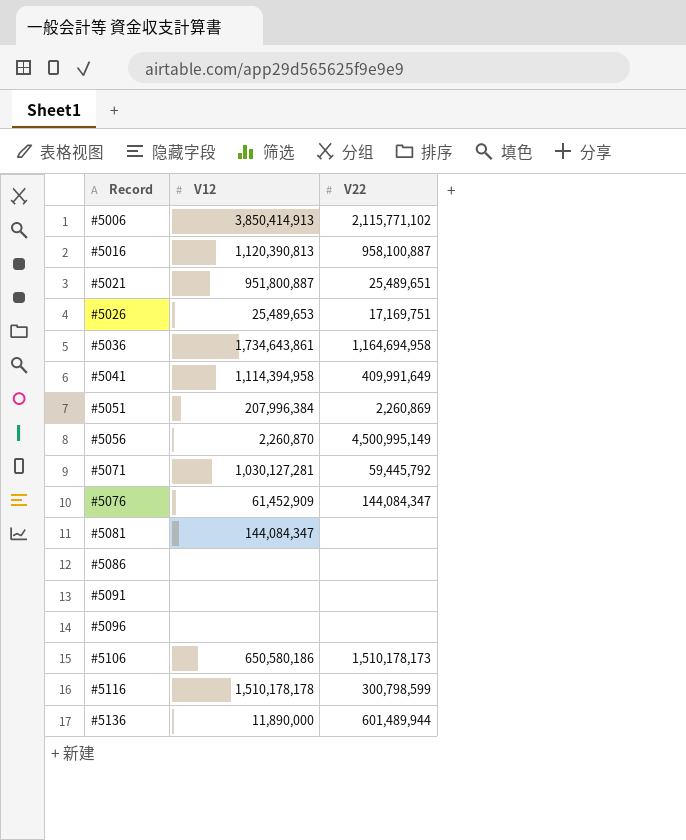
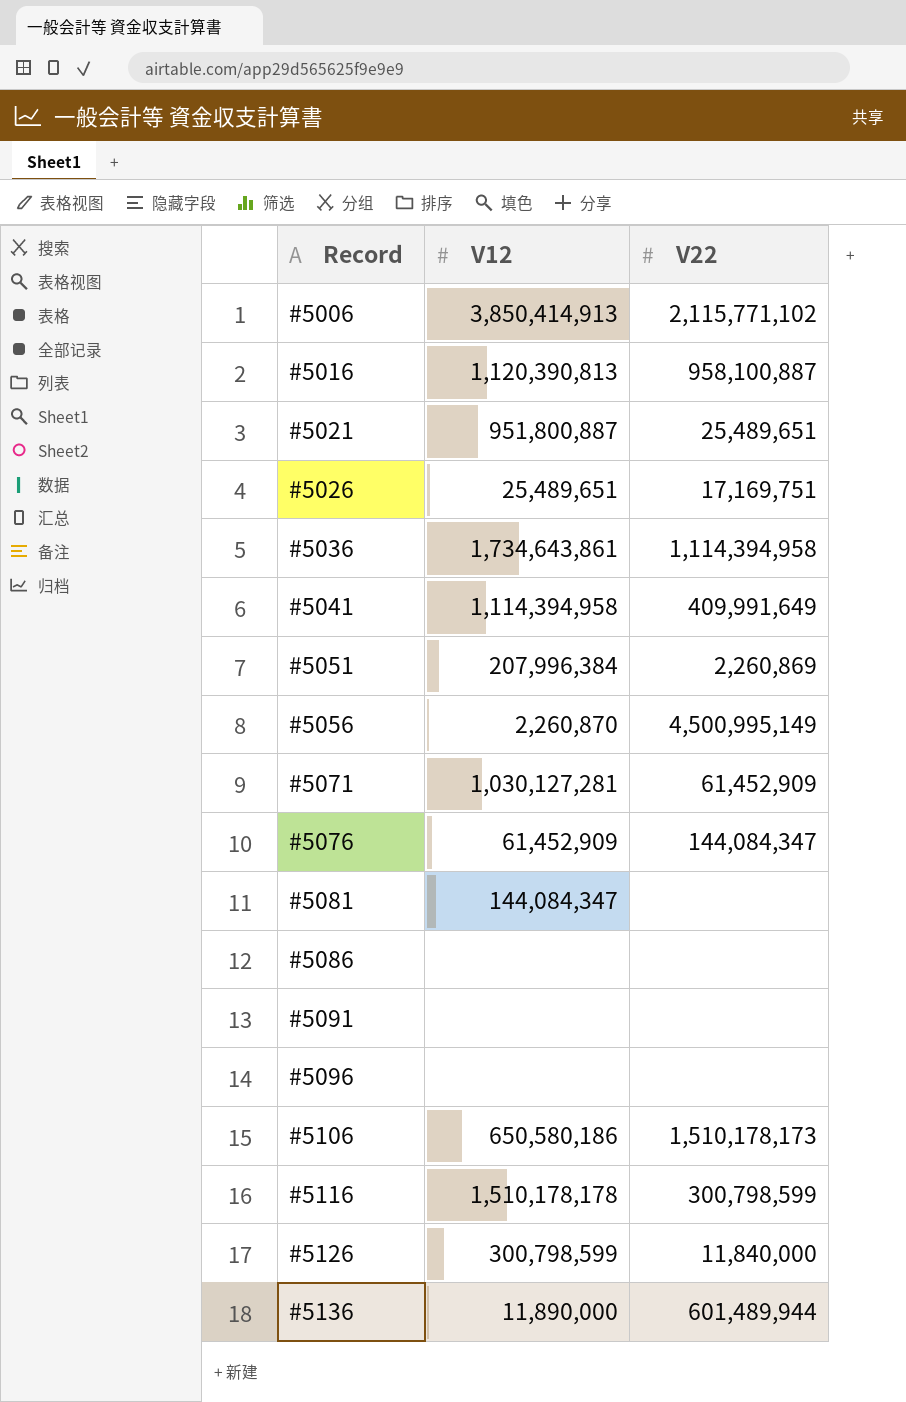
#5026 | V12: 25,489,653 -> 25,489,651
#5036 | V22: 1,164,694,958 -> 1,114,394,958
#5071 | V22: 59,445,792 -> 61,452,909
row #5126: none -> 300,798,599 | 11,840,000

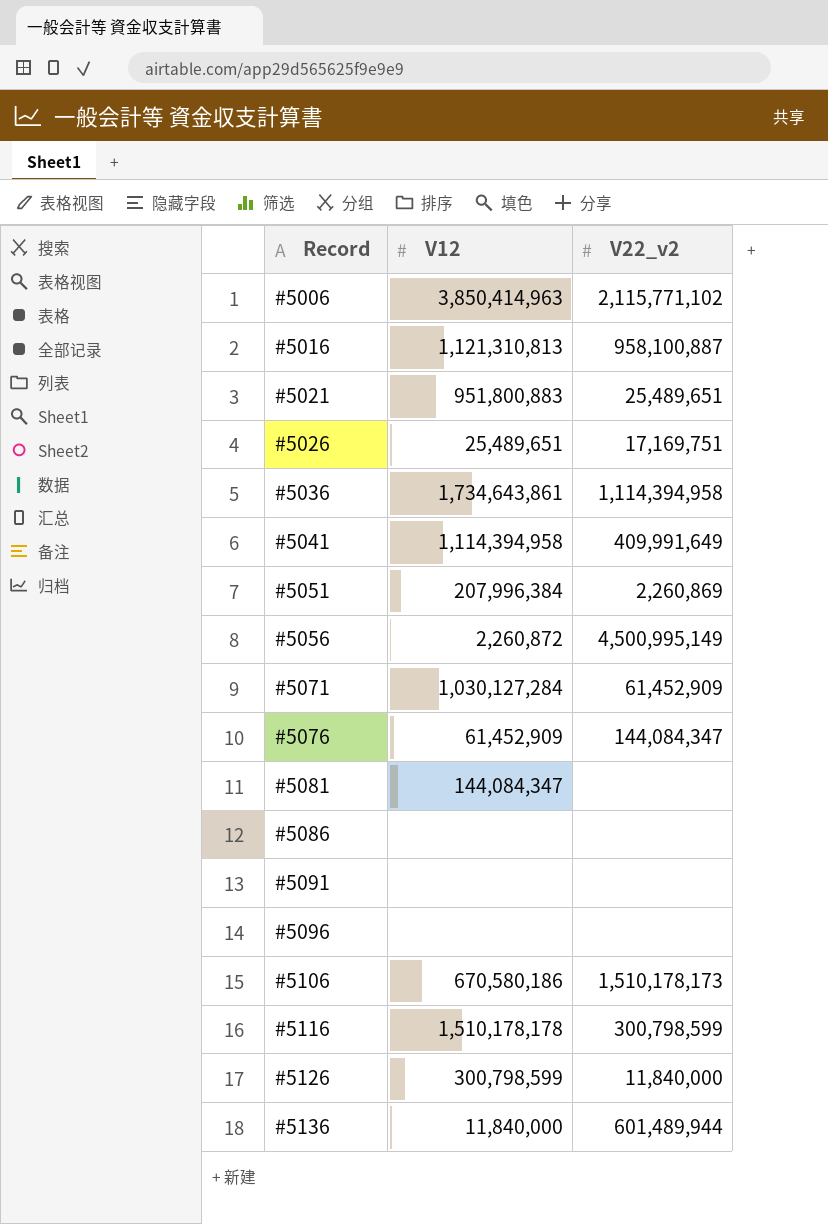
column name: V22 -> V22_v2
#5006 | V12: 3,850,414,913 -> 3,850,414,963
#5016 | V12: 1,120,390,813 -> 1,121,310,813
#5021 | V12: 951,800,887 -> 951,800,883
#5056 | V12: 2,260,870 -> 2,260,872
#5071 | V12: 1,030,127,281 -> 1,030,127,284
#5106 | V12: 650,580,186 -> 670,580,186
#5136 | V12: 11,890,000 -> 11,840,000

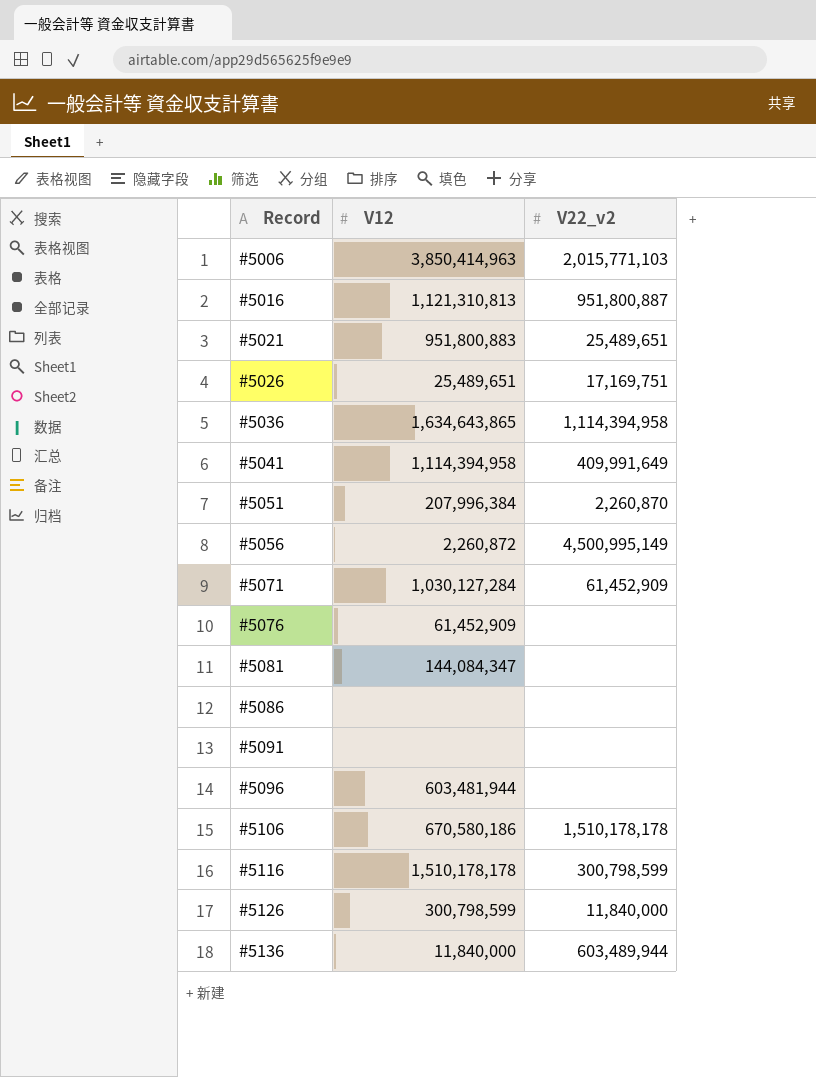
#5006 | V22_v2: 2,115,771,102 -> 2,015,771,103
#5016 | V22_v2: 958,100,887 -> 951,800,887
#5036 | V12: 1,734,643,861 -> 1,634,643,865
#5051 | V22_v2: 2,260,869 -> 2,260,870
#5076 | V22_v2: 144,084,347 -> none
#5096 | V12: none -> 603,481,944
#5106 | V22_v2: 1,510,178,173 -> 1,510,178,178
#5136 | V22_v2: 601,489,944 -> 603,489,944

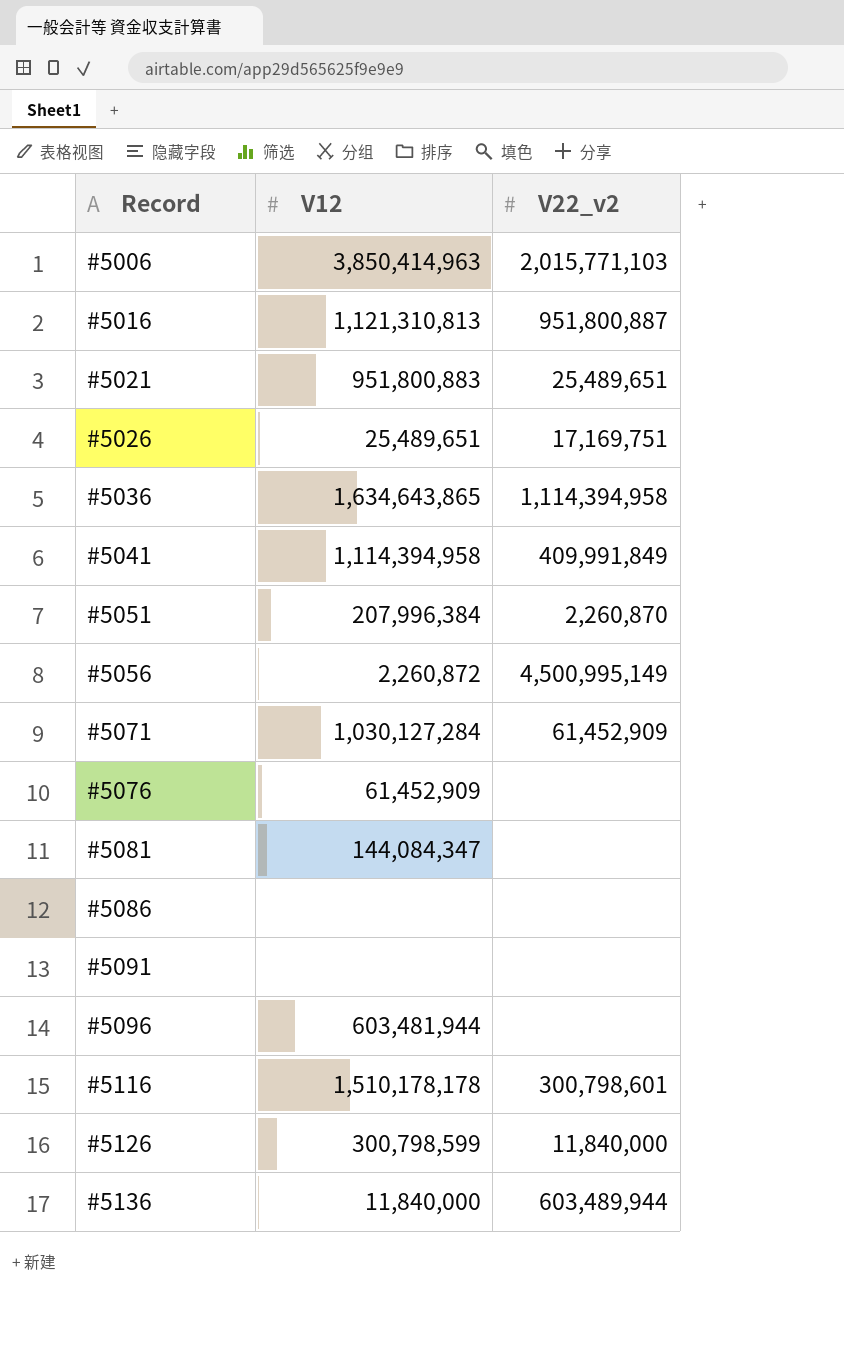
row #5106: 670,580,186 | 1,510,178,178 -> none
#5041 | V22_v2: 409,991,649 -> 409,991,849
#5116 | V22_v2: 300,798,599 -> 300,798,601

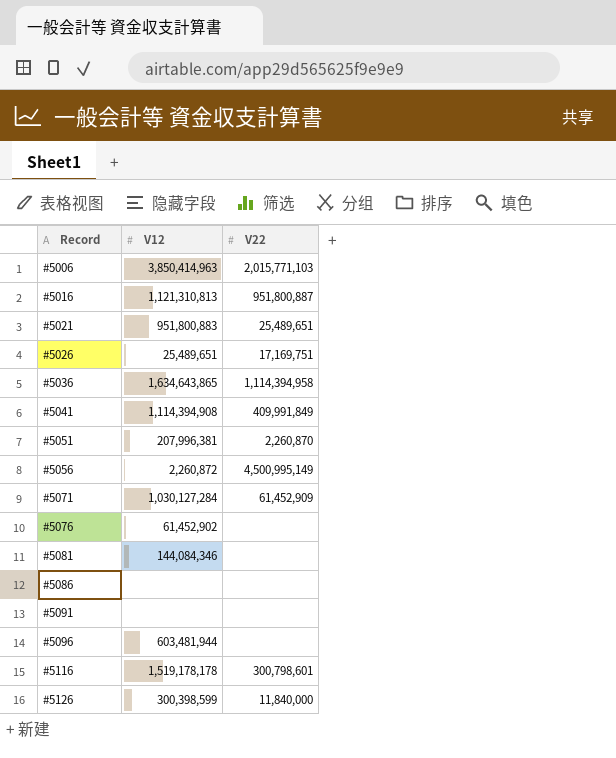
column name: V22_v2 -> V22
row #5136: 11,840,000 | 603,489,944 -> none
#5041 | V12: 1,114,394,958 -> 1,114,394,908
#5051 | V12: 207,996,384 -> 207,996,381
#5076 | V12: 61,452,909 -> 61,452,902
#5081 | V12: 144,084,347 -> 144,084,346
#5116 | V12: 1,510,178,178 -> 1,519,178,178
#5126 | V12: 300,798,599 -> 300,398,599

